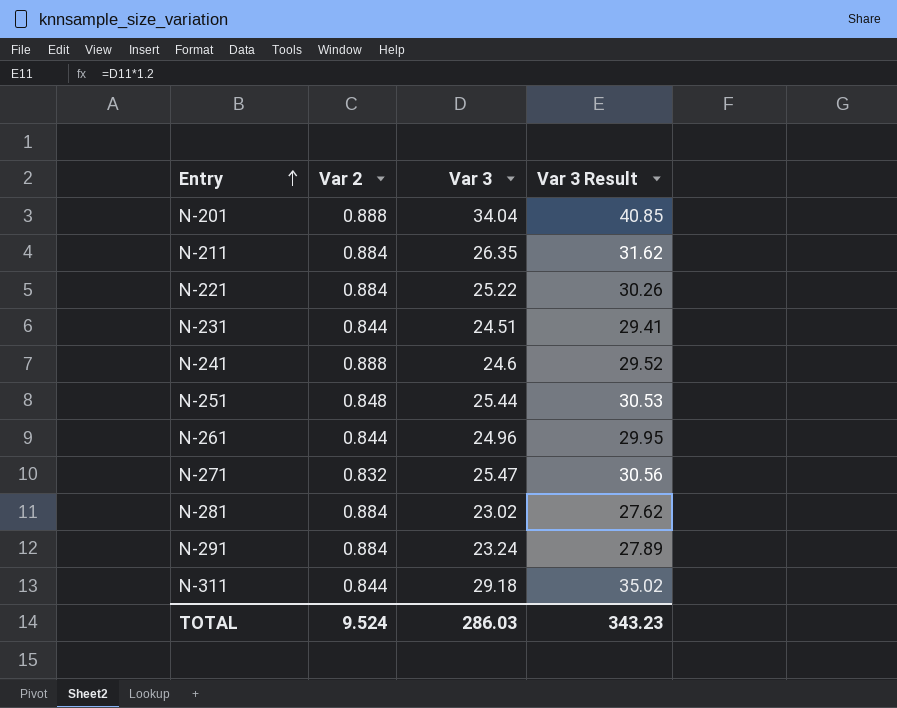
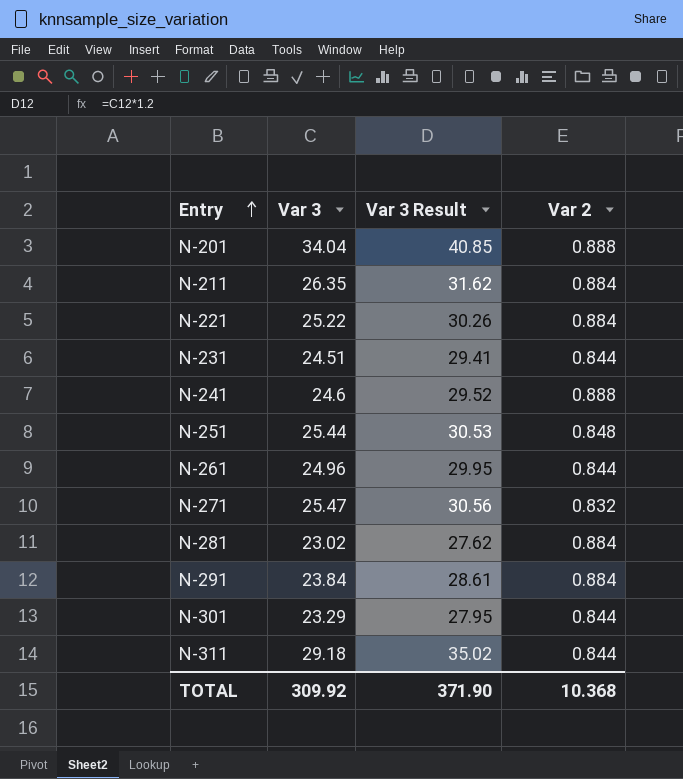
column Var 2 | position: 2 -> 4
N-291 | Var 3: 23.24 -> 23.84
N-291 | Var 3 Result: 27.89 -> 28.61
row N-301: none -> 23.29 | 27.95 | 0.844
TOTAL | Var 3: 286.03 -> 309.92
TOTAL | Var 3 Result: 343.23 -> 371.90
TOTAL | Var 2: 9.524 -> 10.368

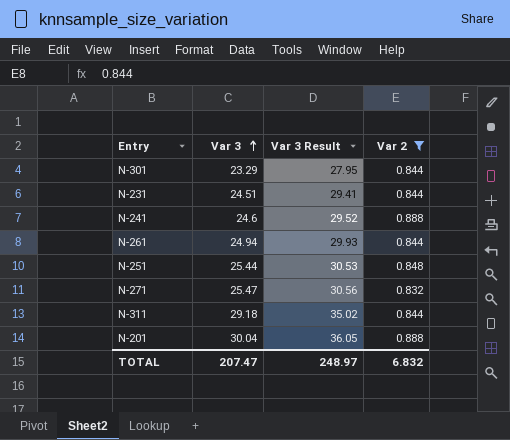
filter: none -> Var 2 != 0.884
row order: Entry ascending -> Var 3 ascending
N-261 | Var 3: 24.96 -> 24.94
N-261 | Var 3 Result: 29.95 -> 29.93
N-201 | Var 3: 34.04 -> 30.04
N-201 | Var 3 Result: 40.85 -> 36.05
TOTAL | Var 3: 309.92 -> 207.47
TOTAL | Var 3 Result: 371.90 -> 248.97
TOTAL | Var 2: 10.368 -> 6.832

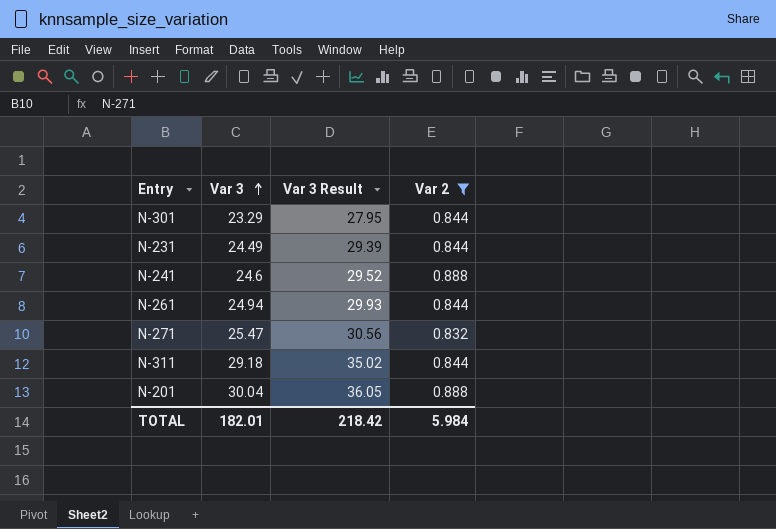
row N-251: 25.44 | 30.53 | 0.848 -> none
N-231 | Var 3: 24.51 -> 24.49
N-231 | Var 3 Result: 29.41 -> 29.39
TOTAL | Var 3: 207.47 -> 182.01
TOTAL | Var 3 Result: 248.97 -> 218.42
TOTAL | Var 2: 6.832 -> 5.984

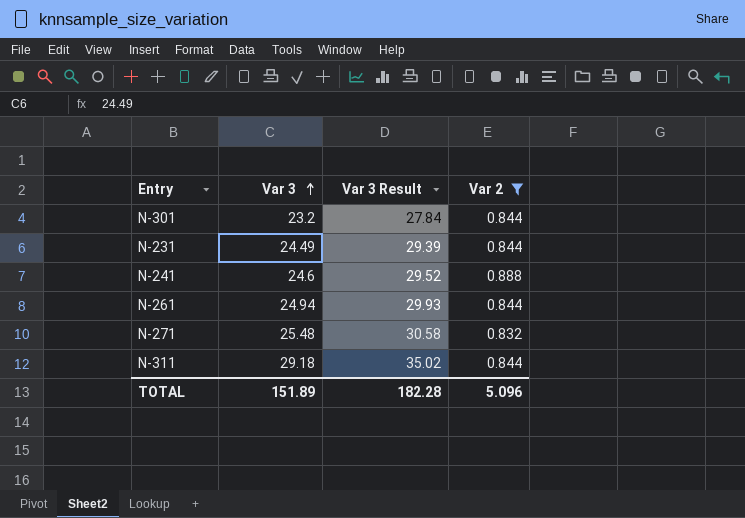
row N-201: 30.04 | 36.05 | 0.888 -> none
N-301 | Var 3: 23.29 -> 23.2
N-301 | Var 3 Result: 27.95 -> 27.84
N-271 | Var 3: 25.47 -> 25.48
N-271 | Var 3 Result: 30.56 -> 30.58
TOTAL | Var 3: 182.01 -> 151.89
TOTAL | Var 3 Result: 218.42 -> 182.28
TOTAL | Var 2: 5.984 -> 5.096

